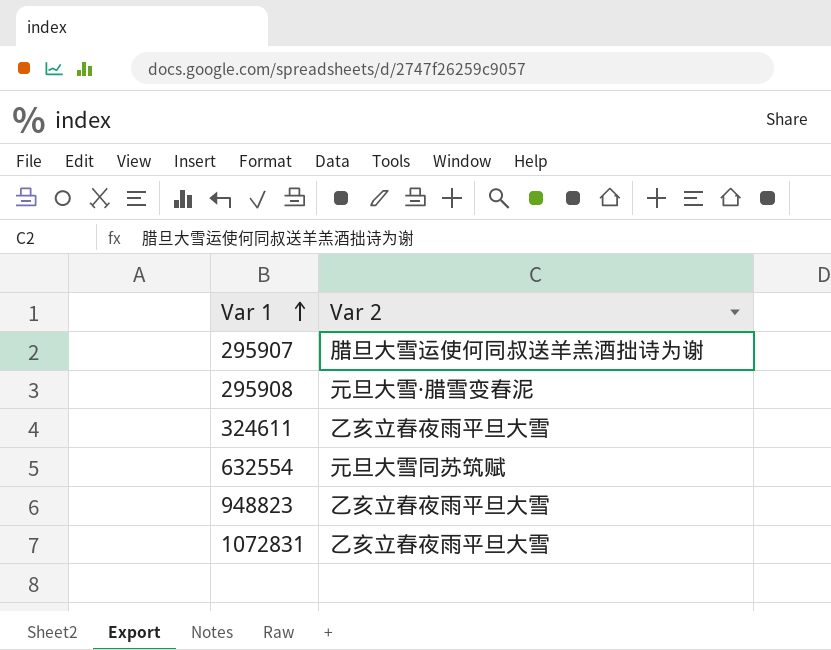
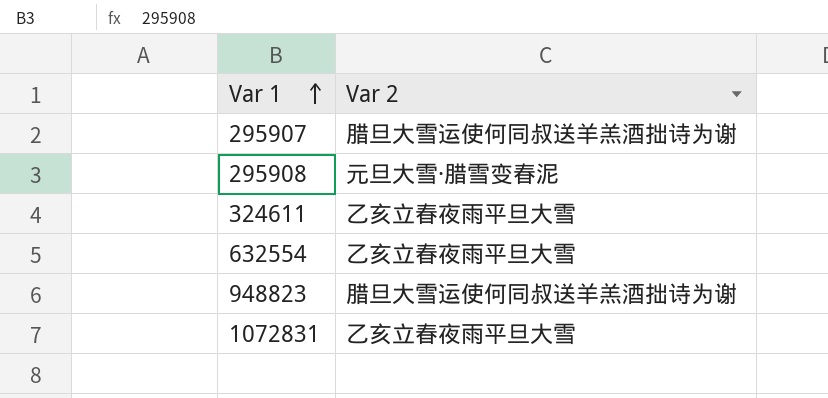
632554 | Var 2: 元旦大雪同苏筑赋 -> 乙亥立春夜雨平旦大雪
948823 | Var 2: 乙亥立春夜雨平旦大雪 -> 腊旦大雪运使何同叔送羊羔酒拙诗为谢

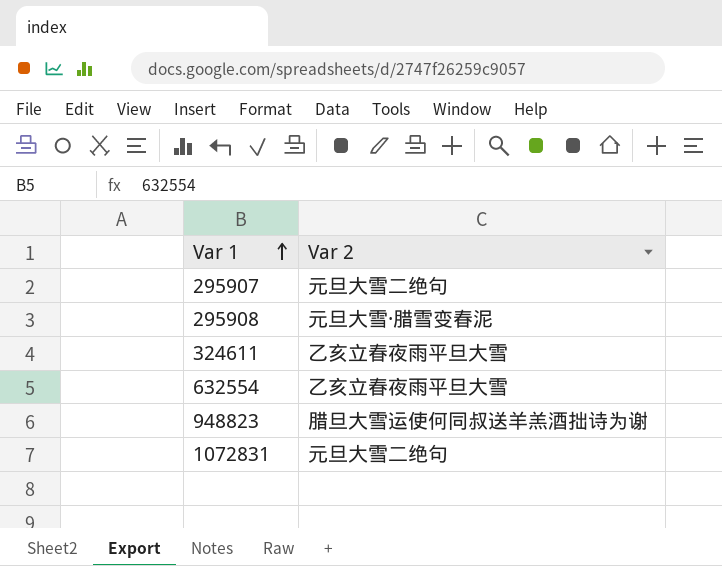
295907 | Var 2: 腊旦大雪运使何同叔送羊羔酒拙诗为谢 -> 元旦大雪二绝句
1072831 | Var 2: 乙亥立春夜雨平旦大雪 -> 元旦大雪二绝句

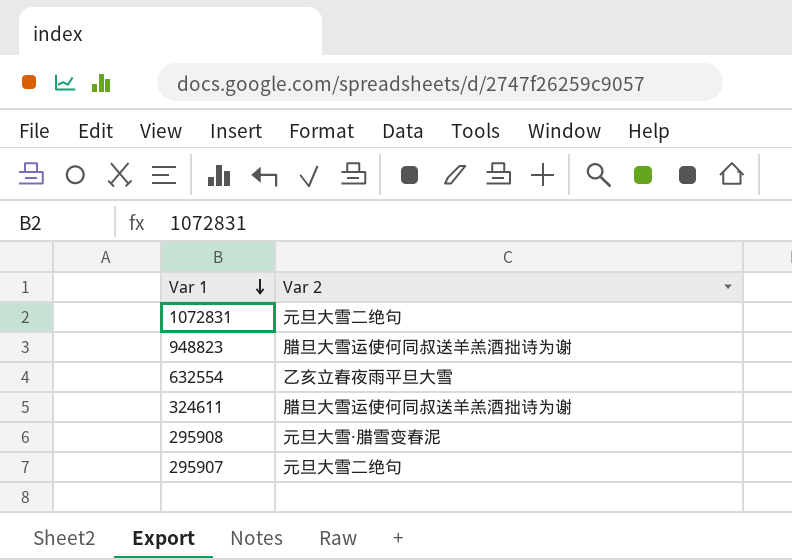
row order: Var 1 ascending -> Var 1 descending
324611 | Var 2: 乙亥立春夜雨平旦大雪 -> 腊旦大雪运使何同叔送羊羔酒拙诗为谢

